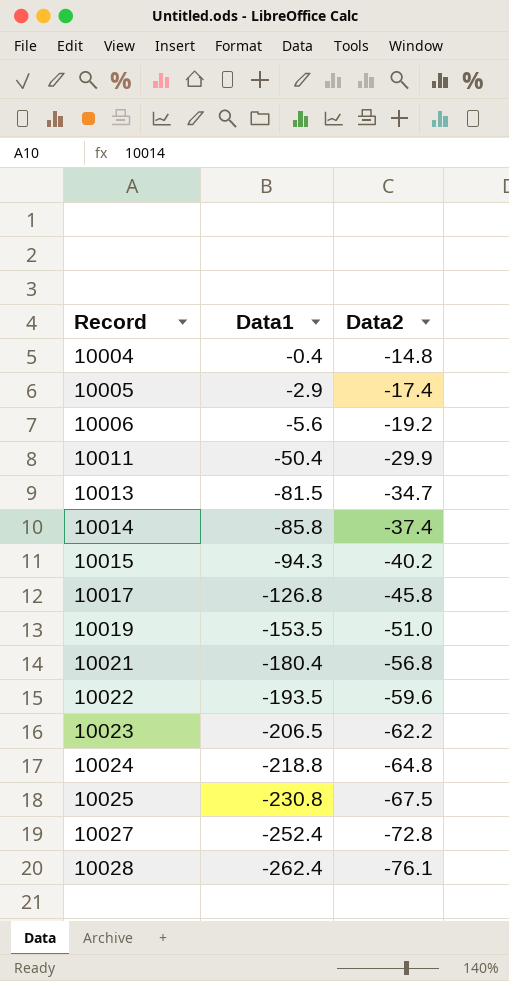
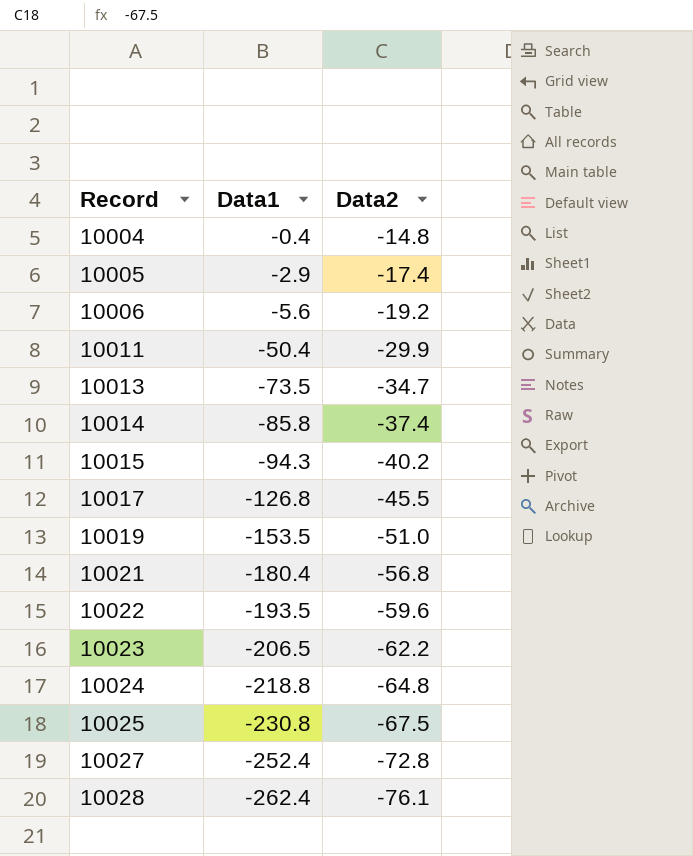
10013 | Data1: -81.5 -> -73.5
10017 | Data2: -45.8 -> -45.5

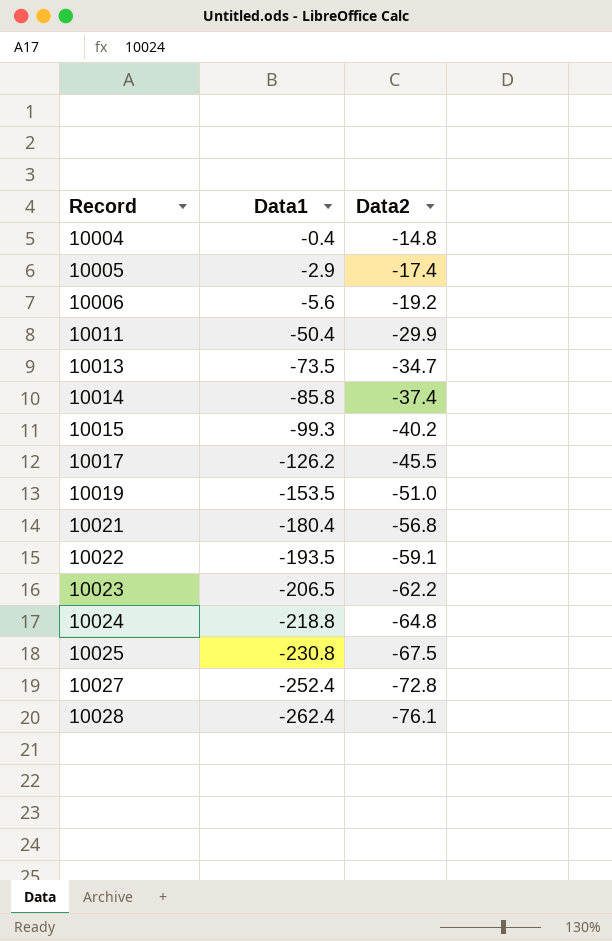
10015 | Data1: -94.3 -> -99.3
10017 | Data1: -126.8 -> -126.2
10022 | Data2: -59.6 -> -59.1

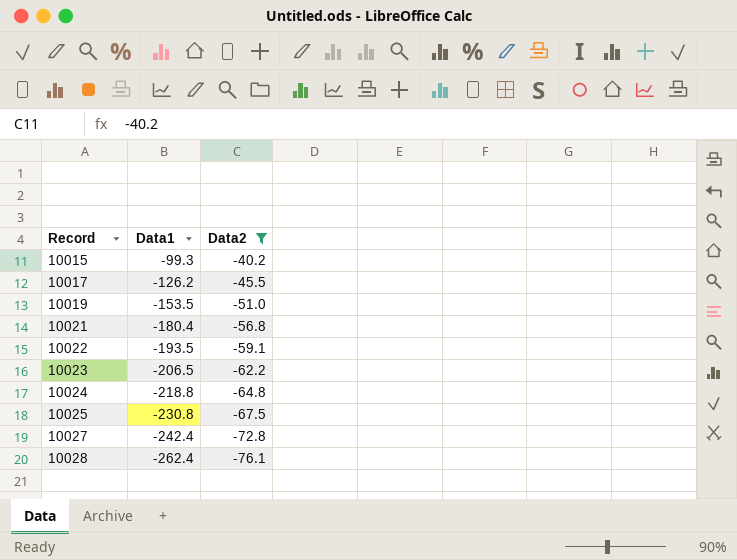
filter: none -> Data2 <= -40.2
10027 | Data1: -252.4 -> -242.4

